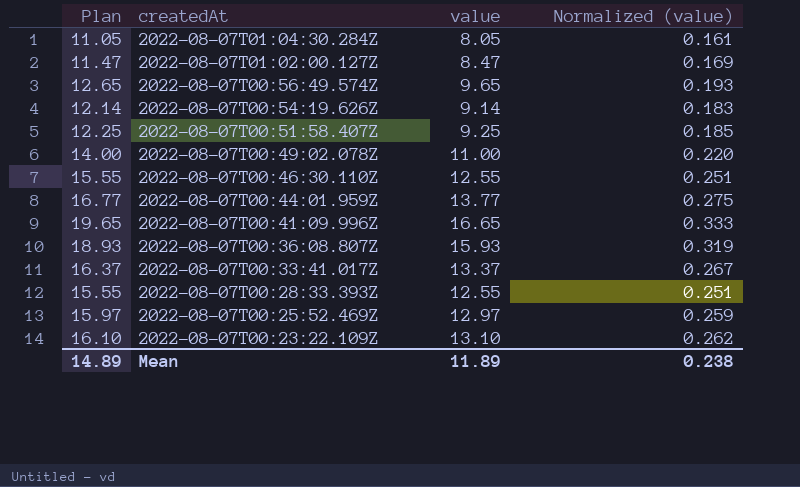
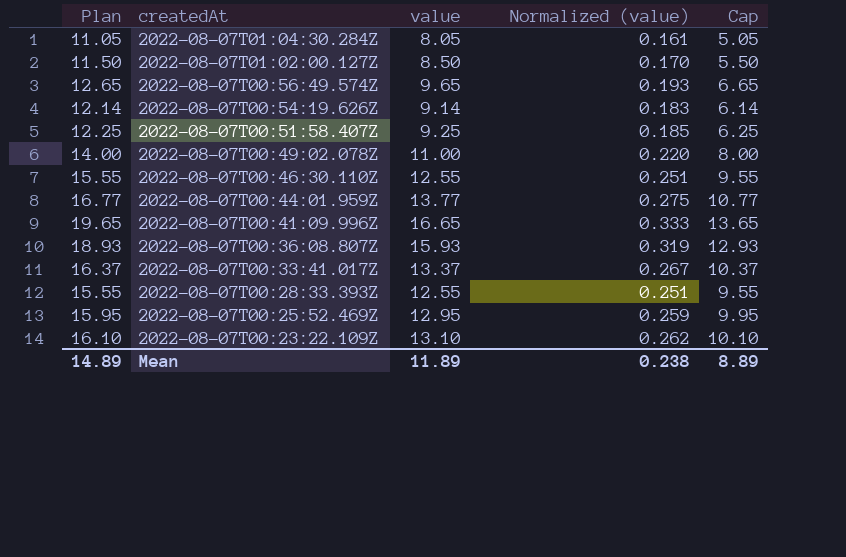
column Cap | formula: none -> [value] - 3
2022-08-07T01:02:00.127Z | Plan: 11.47 -> 11.50
2022-08-07T01:02:00.127Z | value: 8.47 -> 8.50
2022-08-07T01:02:00.127Z | Normalized (value): 0.169 -> 0.170
2022-08-07T00:25:52.469Z | Plan: 15.97 -> 15.95
2022-08-07T00:25:52.469Z | value: 12.97 -> 12.95

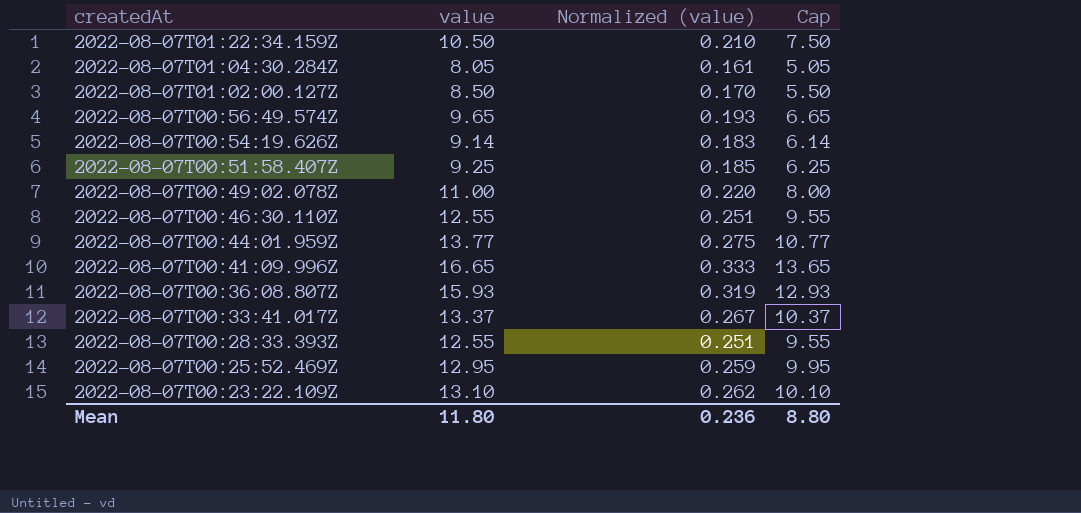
column Plan | formula: [value] + 3 -> none
row 2022-08-07T01:22:34.159Z: none -> 10.50 | 0.210 | 7.50
Mean | value: 11.89 -> 11.80
Mean | Normalized (value): 0.238 -> 0.236
Mean | Cap: 8.89 -> 8.80

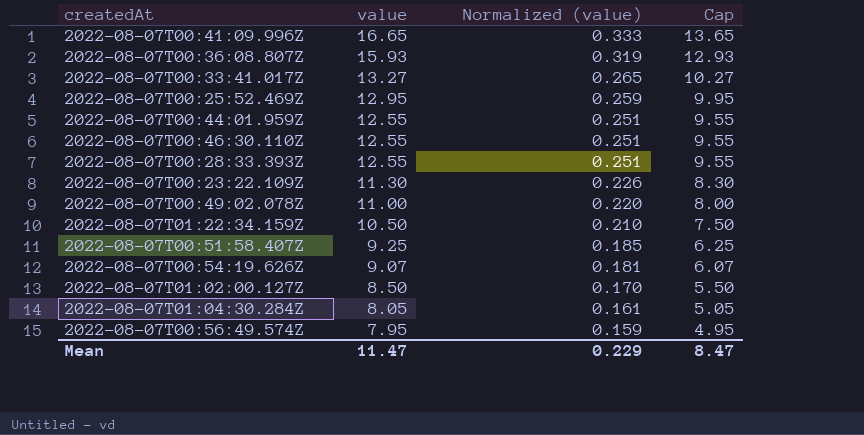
row order: createdAt descending -> value descending
2022-08-07T00:33:41.017Z | value: 13.37 -> 13.27
2022-08-07T00:33:41.017Z | Normalized (value): 0.267 -> 0.265
2022-08-07T00:33:41.017Z | Cap: 10.37 -> 10.27
2022-08-07T00:44:01.959Z | value: 13.77 -> 12.55
2022-08-07T00:44:01.959Z | Normalized (value): 0.275 -> 0.251
2022-08-07T00:44:01.959Z | Cap: 10.77 -> 9.55
2022-08-07T00:23:22.109Z | value: 13.10 -> 11.30
2022-08-07T00:23:22.109Z | Normalized (value): 0.262 -> 0.226
2022-08-07T00:23:22.109Z | Cap: 10.10 -> 8.30
2022-08-07T00:54:19.626Z | value: 9.14 -> 9.07
2022-08-07T00:54:19.626Z | Normalized (value): 0.183 -> 0.181
2022-08-07T00:54:19.626Z | Cap: 6.14 -> 6.07
2022-08-07T00:56:49.574Z | value: 9.65 -> 7.95
2022-08-07T00:56:49.574Z | Normalized (value): 0.193 -> 0.159
2022-08-07T00:56:49.574Z | Cap: 6.65 -> 4.95
Mean | value: 11.80 -> 11.47
Mean | Normalized (value): 0.236 -> 0.229
Mean | Cap: 8.80 -> 8.47

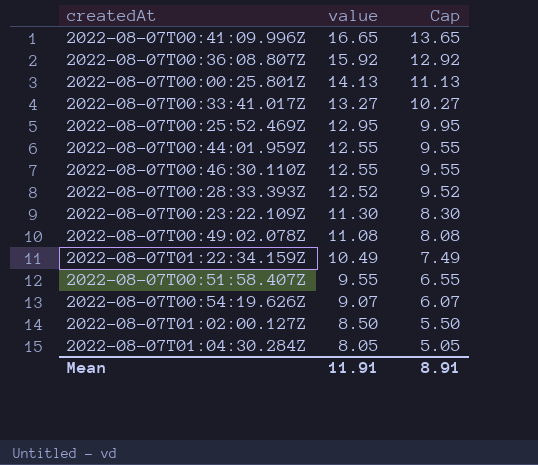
column Normalized (value) | formula: [value] * 0.02 -> none
row 2022-08-07T00:56:49.574Z: 7.95 | 0.159 | 4.95 -> none
2022-08-07T00:36:08.807Z | value: 15.93 -> 15.92
2022-08-07T00:36:08.807Z | Cap: 12.93 -> 12.92
row 2022-08-07T00:00:25.801Z: none -> 14.13 | 11.13
2022-08-07T00:28:33.393Z | value: 12.55 -> 12.52
2022-08-07T00:28:33.393Z | Cap: 9.55 -> 9.52
2022-08-07T00:49:02.078Z | value: 11.00 -> 11.08
2022-08-07T00:49:02.078Z | Cap: 8.00 -> 8.08
2022-08-07T01:22:34.159Z | value: 10.50 -> 10.49
2022-08-07T01:22:34.159Z | Cap: 7.50 -> 7.49
2022-08-07T00:51:58.407Z | value: 9.25 -> 9.55
2022-08-07T00:51:58.407Z | Cap: 6.25 -> 6.55
Mean | value: 11.47 -> 11.91
Mean | Cap: 8.47 -> 8.91

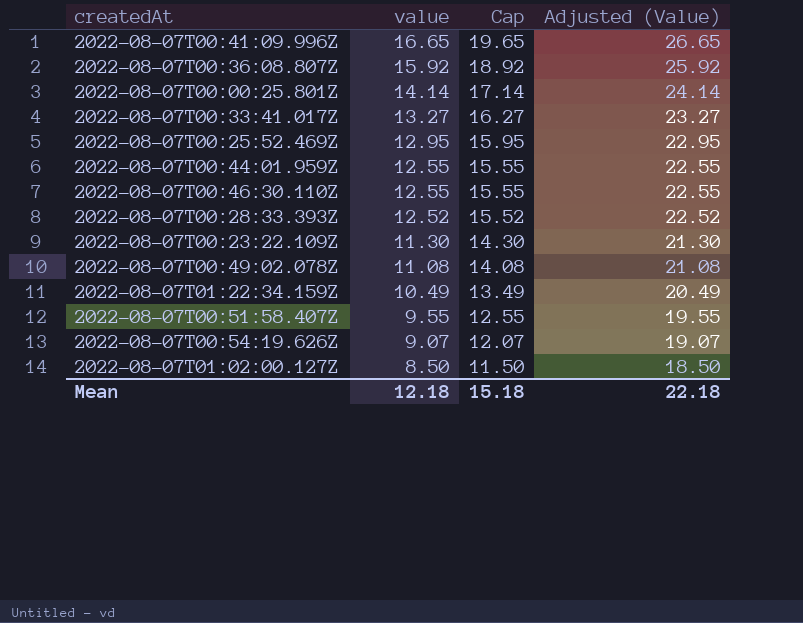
column Cap | formula: [value] - 3 -> [value] + 3
column Adjusted (Value) | formula: none -> [value] + 10
row 2022-08-07T01:04:30.284Z: 8.05 | 5.05 -> none
2022-08-07T00:00:25.801Z | value: 14.13 -> 14.14
Mean | value: 11.91 -> 12.18
Mean | Cap: 8.91 -> 15.18

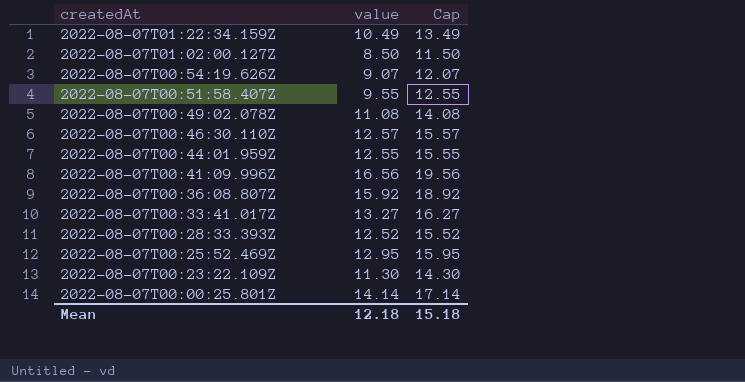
row order: value descending -> createdAt descending
column Adjusted (Value) | formula: [value] + 10 -> none
2022-08-07T00:46:30.110Z | value: 12.55 -> 12.57
2022-08-07T00:46:30.110Z | Cap: 15.55 -> 15.57
2022-08-07T00:41:09.996Z | value: 16.65 -> 16.56
2022-08-07T00:41:09.996Z | Cap: 19.65 -> 19.56

